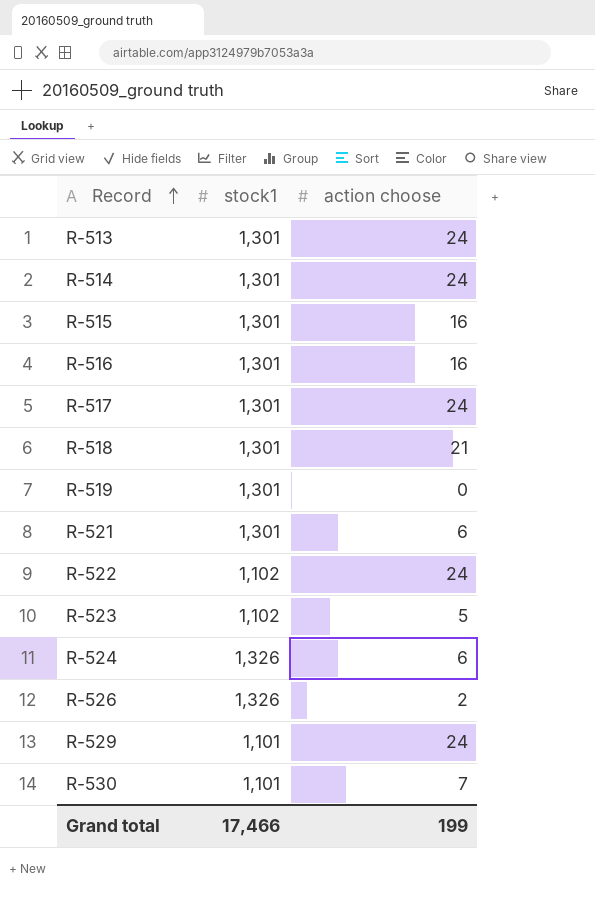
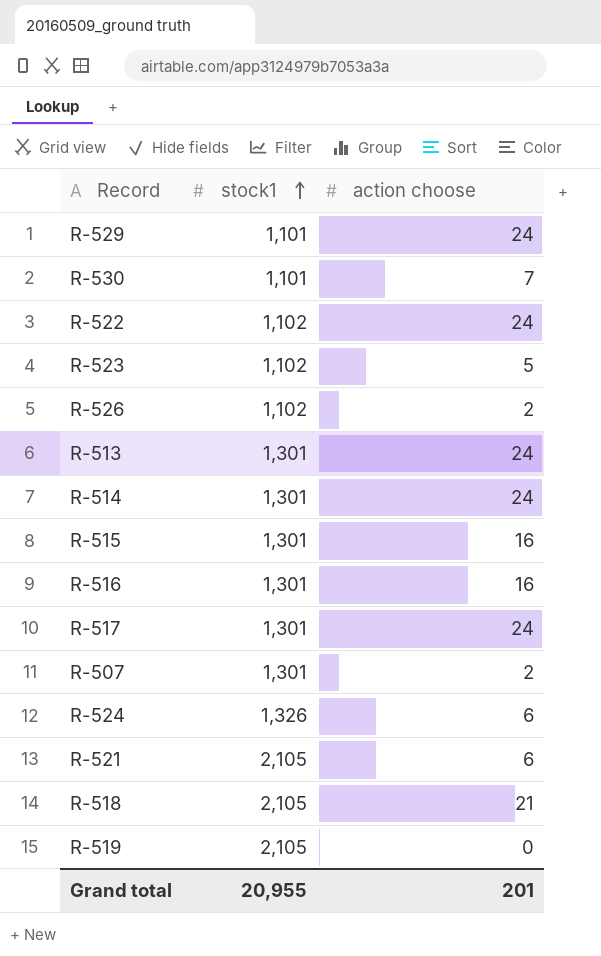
row order: Record ascending -> stock1 ascending
R-526 | stock1: 1,326 -> 1,102
row R-507: none -> 1,301 | 2
R-521 | stock1: 1,301 -> 2,105
R-518 | stock1: 1,301 -> 2,105
R-519 | stock1: 1,301 -> 2,105
Grand total | stock1: 17,466 -> 20,955
Grand total | action choose: 199 -> 201

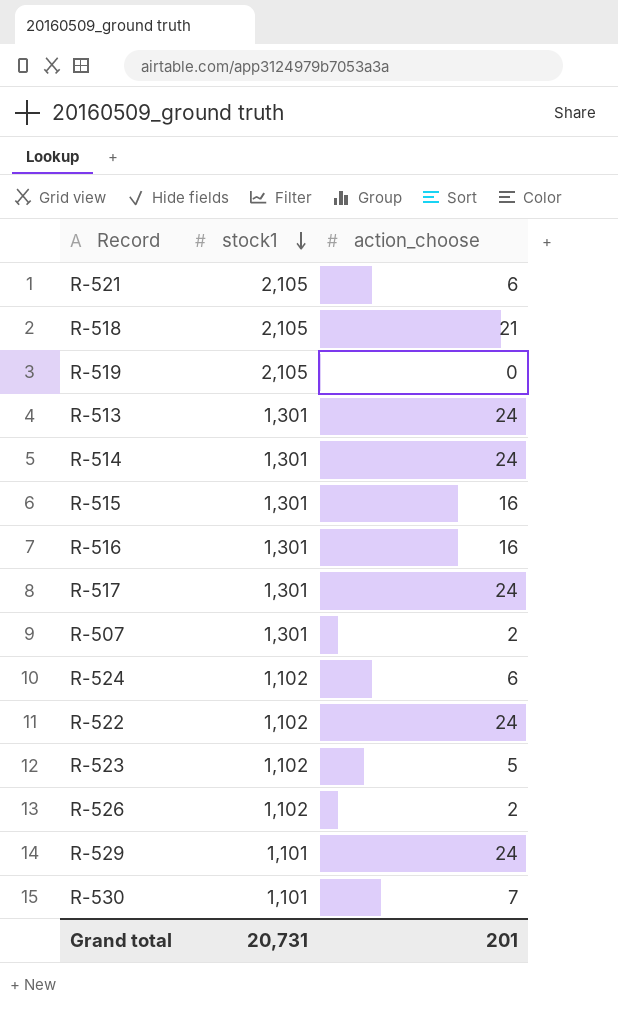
row order: stock1 ascending -> stock1 descending
column name: action choose -> action_choose
R-524 | stock1: 1,326 -> 1,102
Grand total | stock1: 20,955 -> 20,731

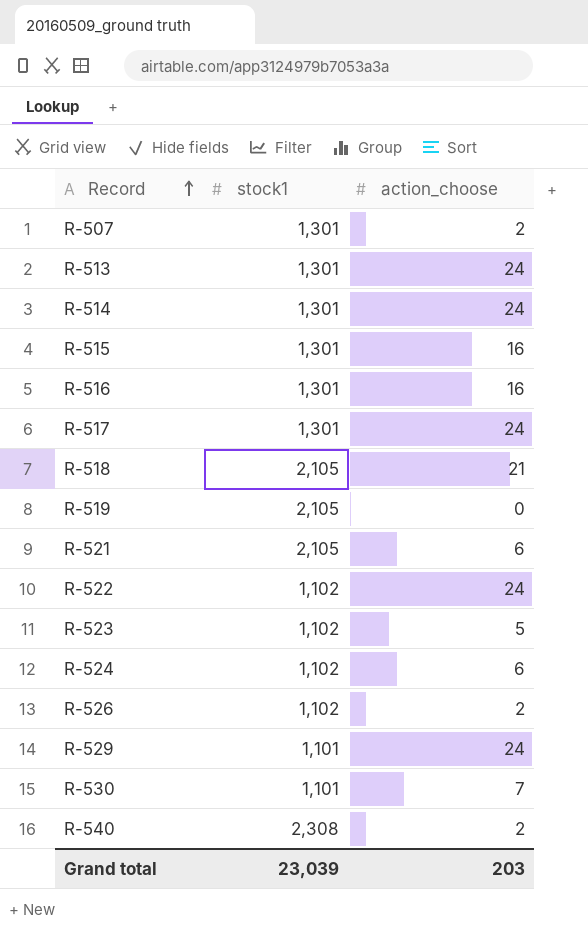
row order: stock1 descending -> Record ascending
row R-540: none -> 2,308 | 2
Grand total | stock1: 20,731 -> 23,039
Grand total | action_choose: 201 -> 203

